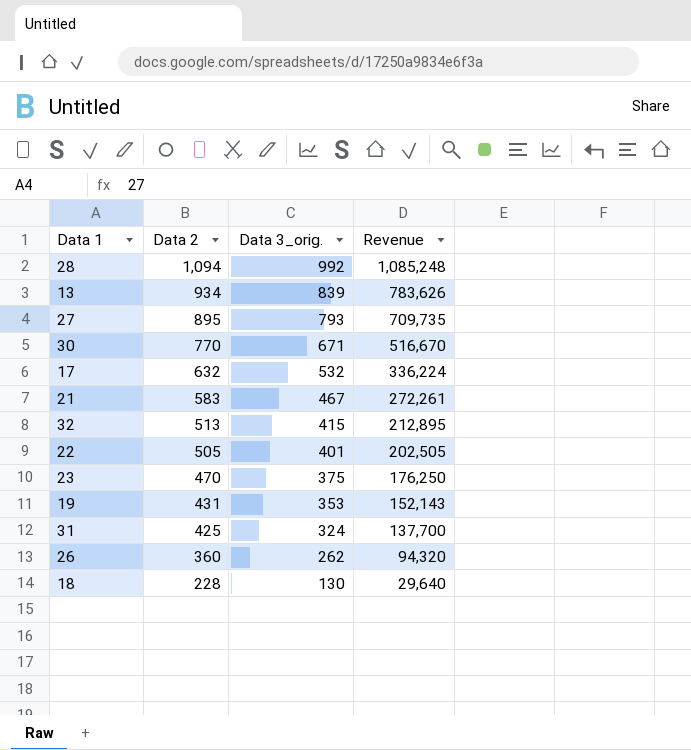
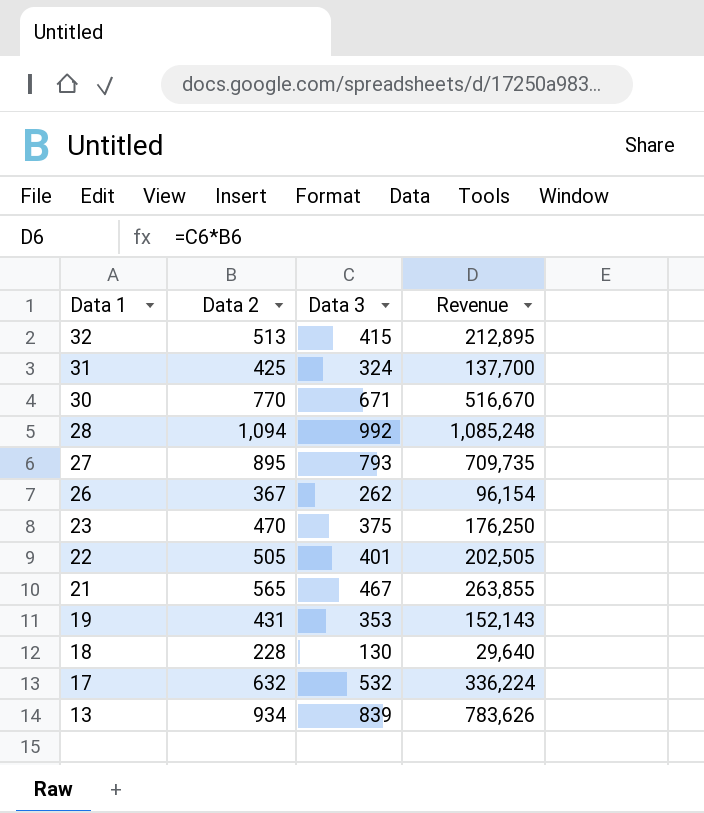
row order: Data 2 descending -> Data 1 descending
column name: Data 3_orig. -> Data 3
26 | Data 2: 360 -> 367
26 | Revenue: 94,320 -> 96,154
21 | Data 2: 583 -> 565
21 | Revenue: 272,261 -> 263,855

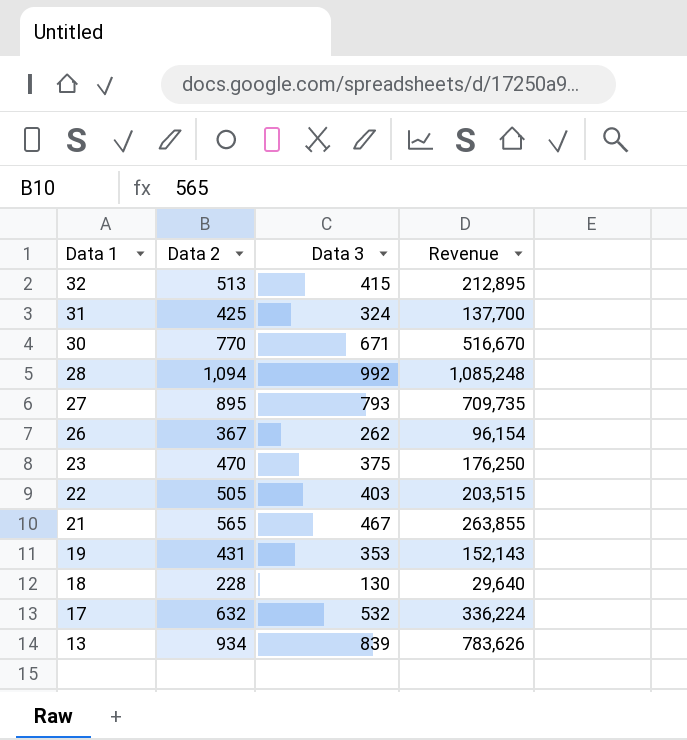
22 | Data 3: 401 -> 403
22 | Revenue: 202,505 -> 203,515

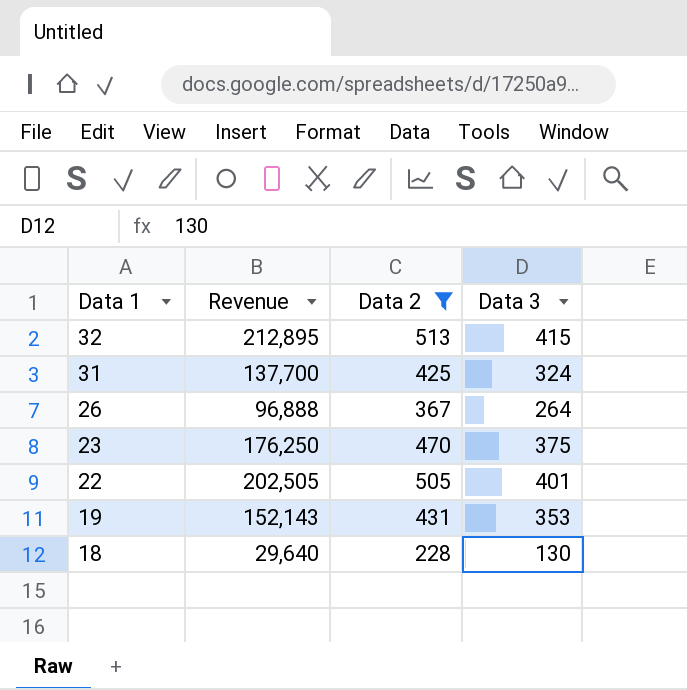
filter: none -> Data 2 <= 513
column Revenue | position: 4 -> 2
26 | Revenue: 96,154 -> 96,888
26 | Data 3: 262 -> 264
22 | Revenue: 203,515 -> 202,505
22 | Data 3: 403 -> 401

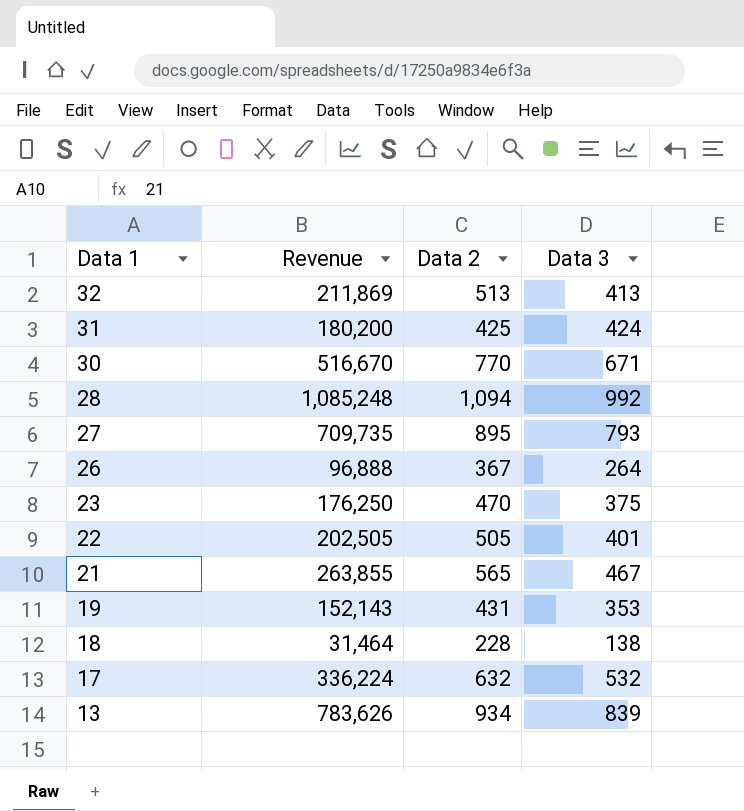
filter: Data 2 <= 513 -> none
32 | Revenue: 212,895 -> 211,869
32 | Data 3: 415 -> 413
31 | Revenue: 137,700 -> 180,200
31 | Data 3: 324 -> 424
18 | Revenue: 29,640 -> 31,464
18 | Data 3: 130 -> 138

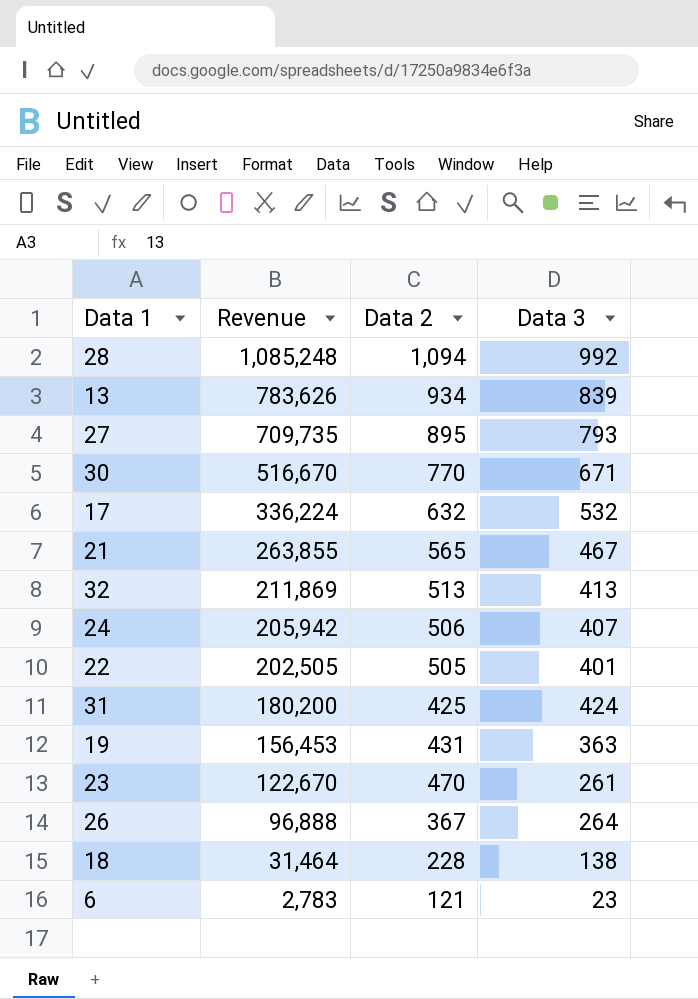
row order: Data 1 descending -> Revenue descending
row 24: none -> 205,942 | 506 | 407
19 | Revenue: 152,143 -> 156,453
19 | Data 3: 353 -> 363
23 | Revenue: 176,250 -> 122,670
23 | Data 3: 375 -> 261
row 6: none -> 2,783 | 121 | 23

